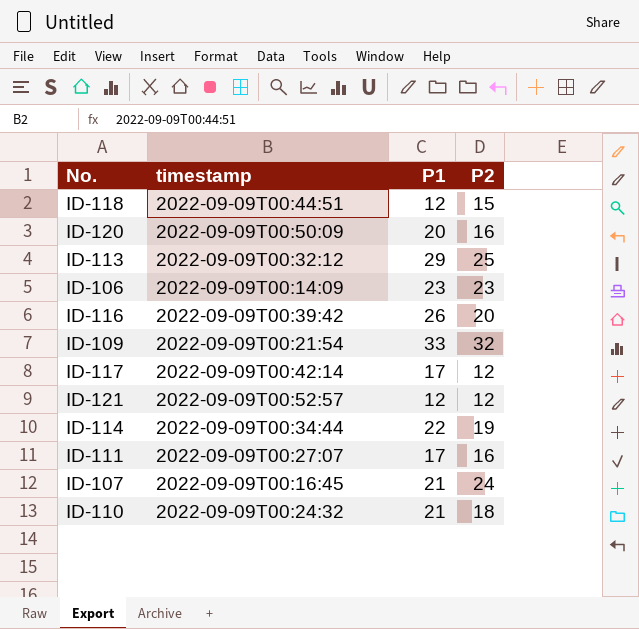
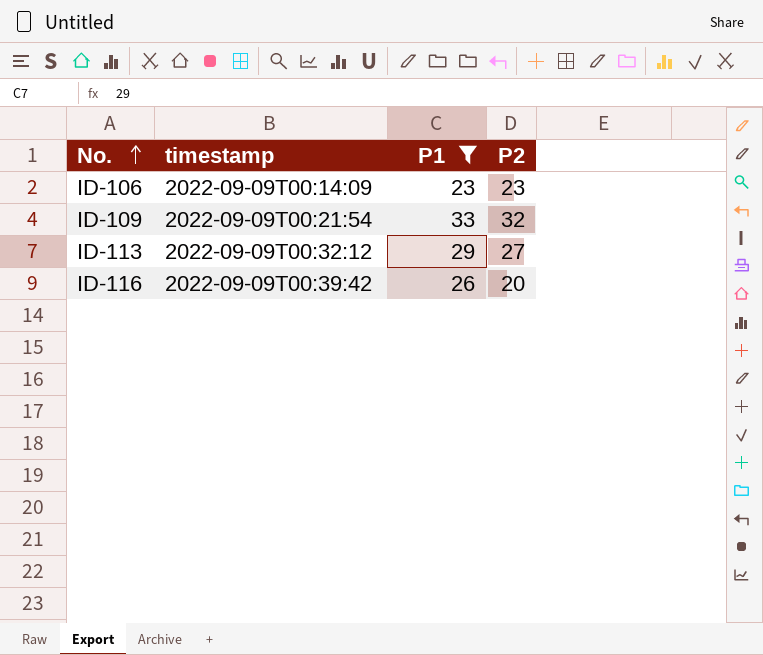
filter: none -> P1 >= 23
row order: none -> No. ascending
ID-113 | P2: 25 -> 27

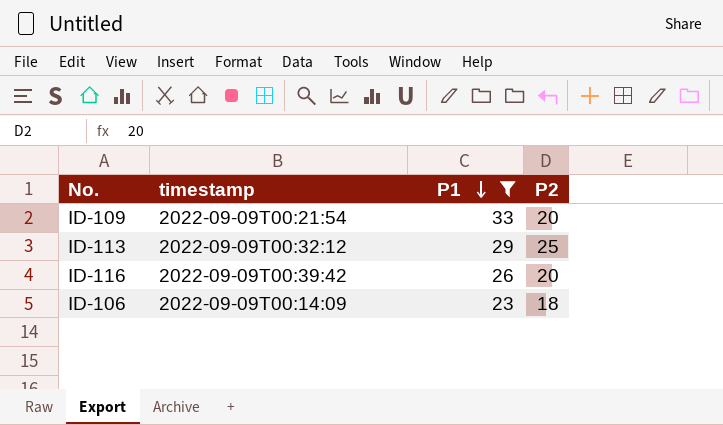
row order: No. ascending -> P1 descending
ID-109 | P2: 32 -> 20
ID-113 | P2: 27 -> 25
ID-106 | P2: 23 -> 18

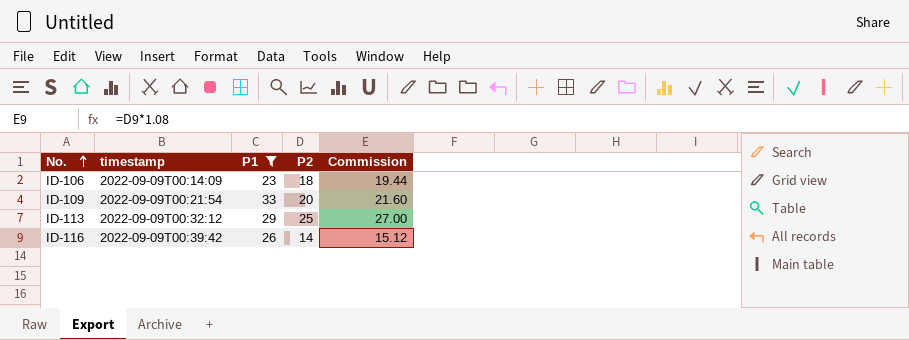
row order: P1 descending -> No. ascending
column Commission | formula: none -> [P2] * 1.08
ID-116 | P2: 20 -> 14

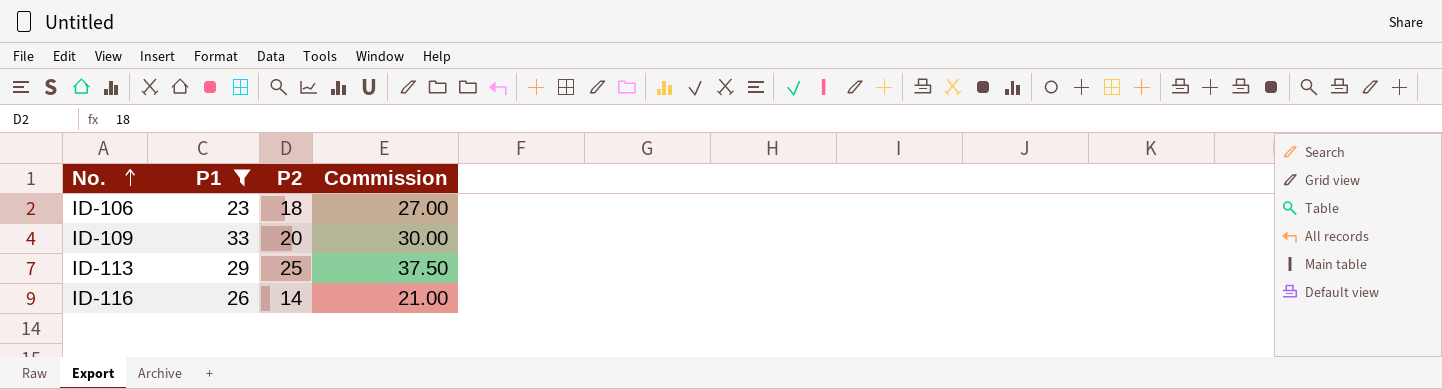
column timestamp | position: 2 -> none
column Commission | formula: [P2] * 1.08 -> [P2] * 1.5

